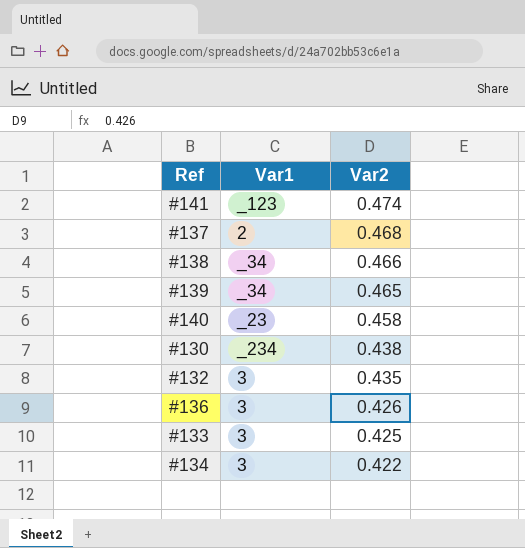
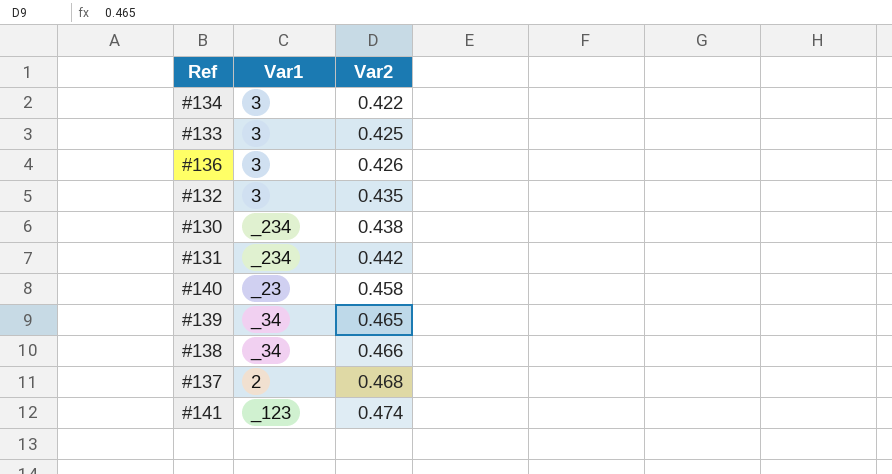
row order: Var2 descending -> Var2 ascending
row #131: none -> _234 | 0.442

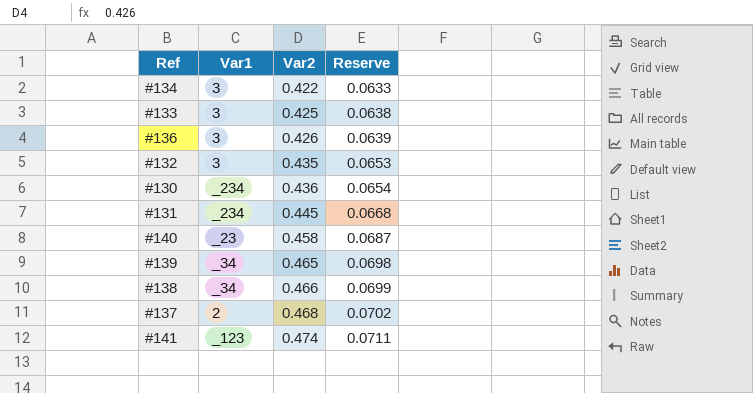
column Reserve | formula: none -> [Var2] * 0.15
#130 | Var2: 0.438 -> 0.436
#131 | Var2: 0.442 -> 0.445

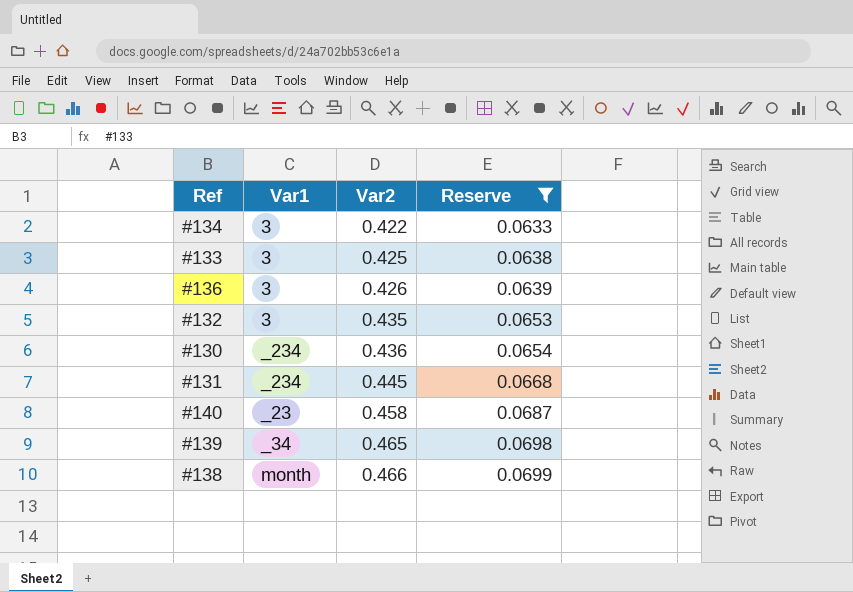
filter: none -> Reserve <= 0.0699
#138 | Var1: _34 -> month

